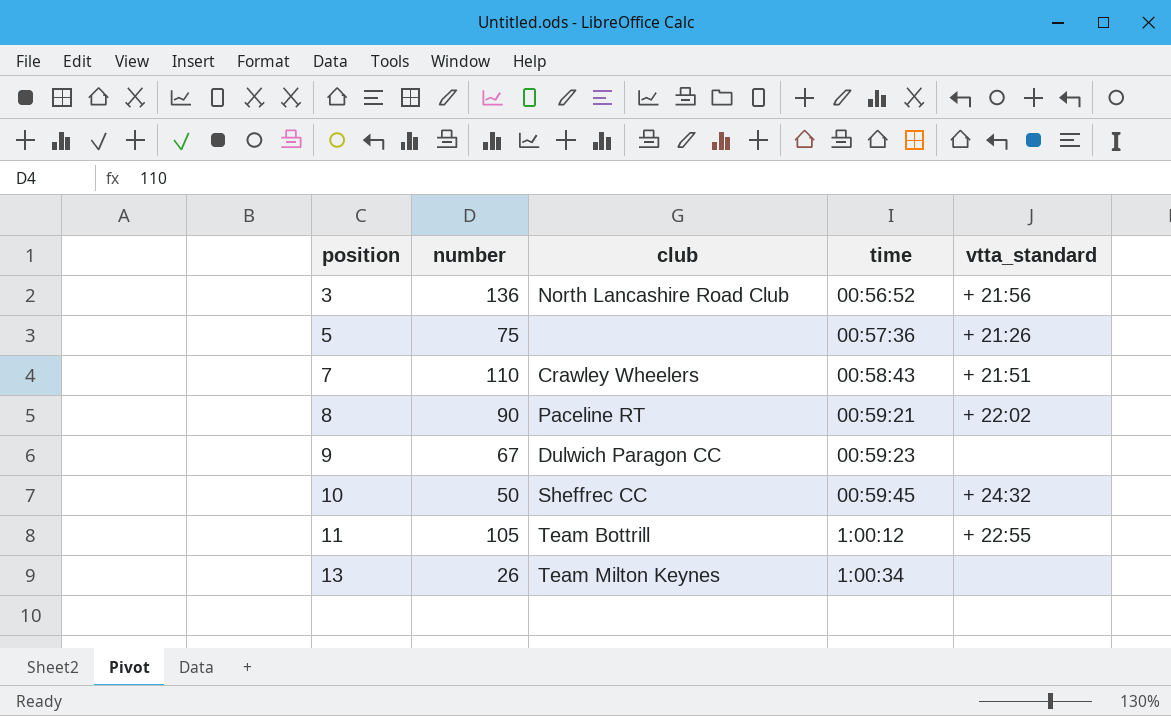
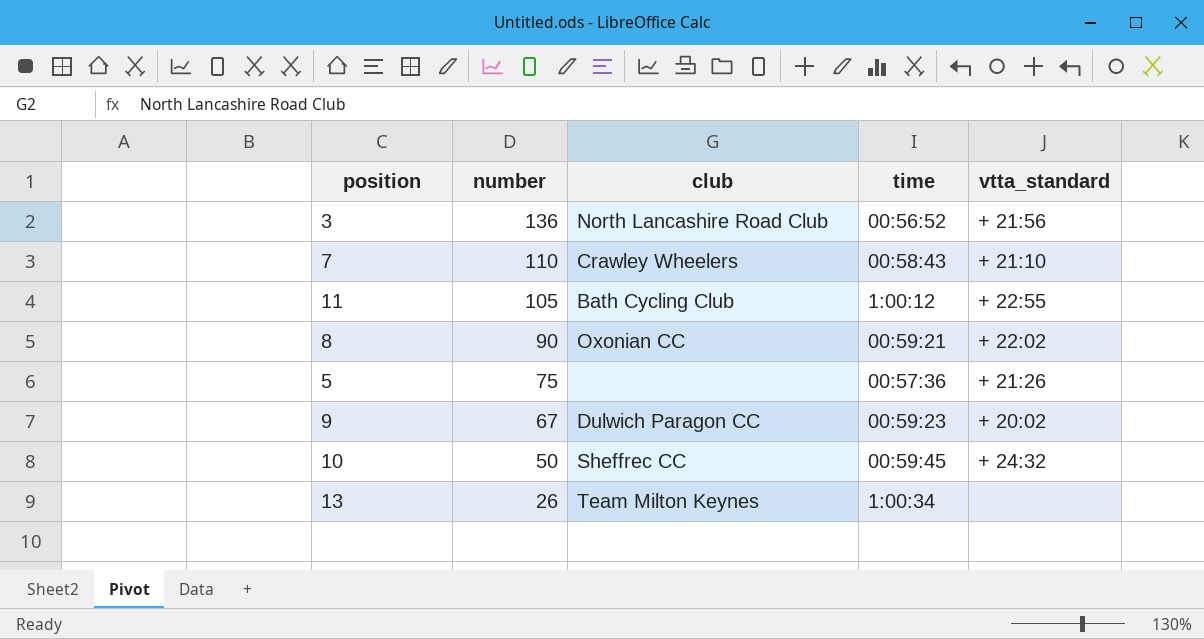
row order: position ascending -> number descending
7 | vtta_standard: + 21:51 -> + 21:10
11 | club: Team Bottrill -> Bath Cycling Club
8 | club: Paceline RT -> Oxonian CC
9 | vtta_standard: none -> + 20:02

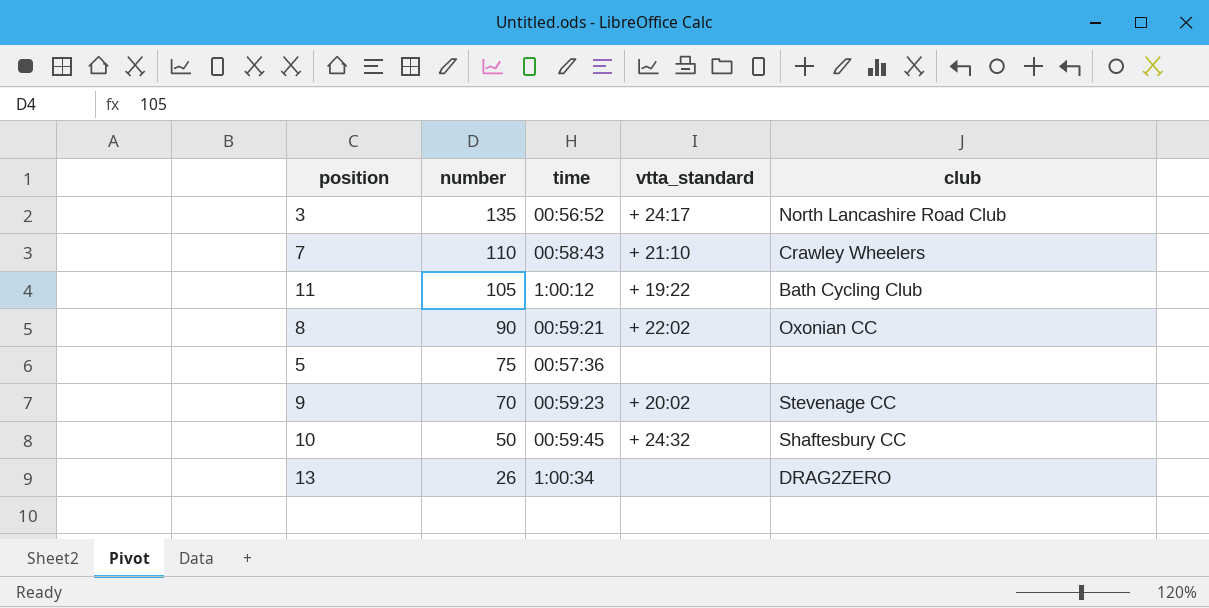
column club | position: 3 -> 5
3 | number: 136 -> 135
3 | vtta_standard: + 21:56 -> + 24:17
11 | vtta_standard: + 22:55 -> + 19:22
5 | vtta_standard: + 21:26 -> none
9 | number: 67 -> 70
9 | club: Dulwich Paragon CC -> Stevenage CC
10 | club: Sheffrec CC -> Shaftesbury CC
13 | club: Team Milton Keynes -> DRAG2ZERO

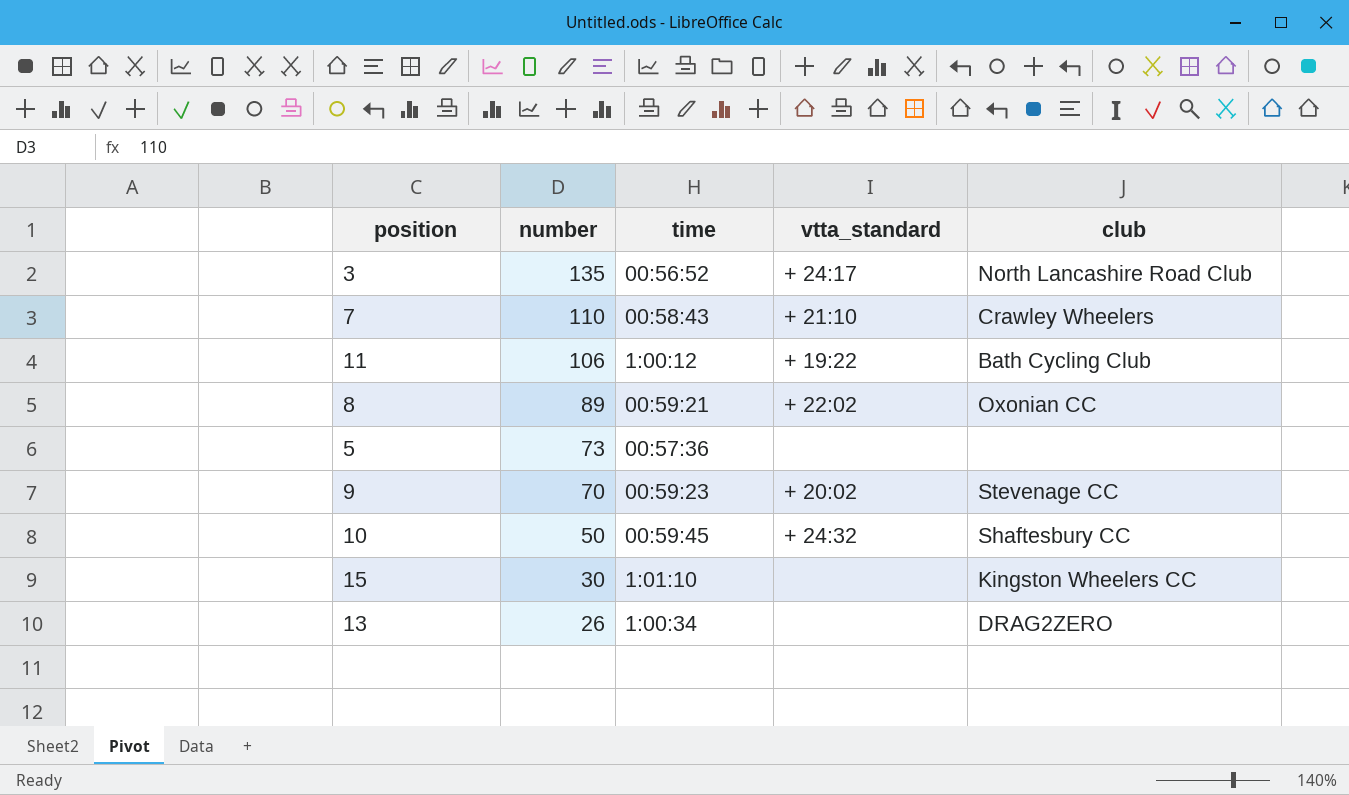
11 | number: 105 -> 106
8 | number: 90 -> 89
5 | number: 75 -> 73
row 15: none -> 30 | 1:01:10 | none | Kingston Wheelers CC

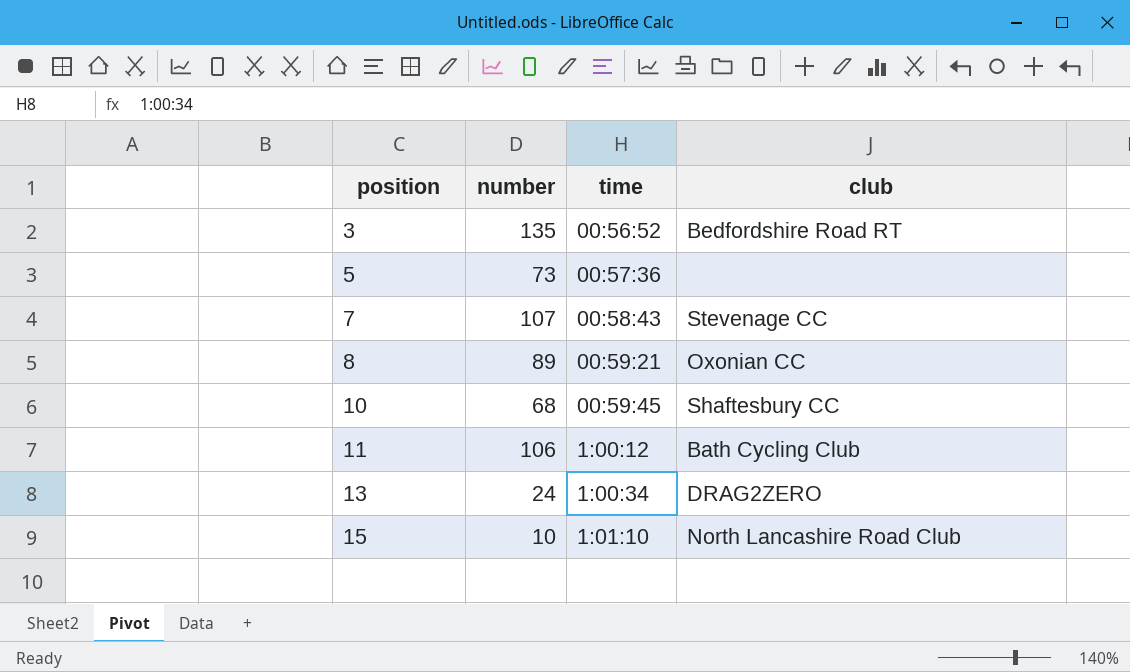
row order: number descending -> position ascending
column vtta_standard | position: 4 -> none
row 9: 70 | 00:59:23 | + 20:02 | Stevenage CC -> none
3 | club: North Lancashire Road Club -> Bedfordshire Road RT
7 | number: 110 -> 107
7 | club: Crawley Wheelers -> Stevenage CC
10 | number: 50 -> 68
13 | number: 26 -> 24
15 | number: 30 -> 10
15 | club: Kingston Wheelers CC -> North Lancashire Road Club

